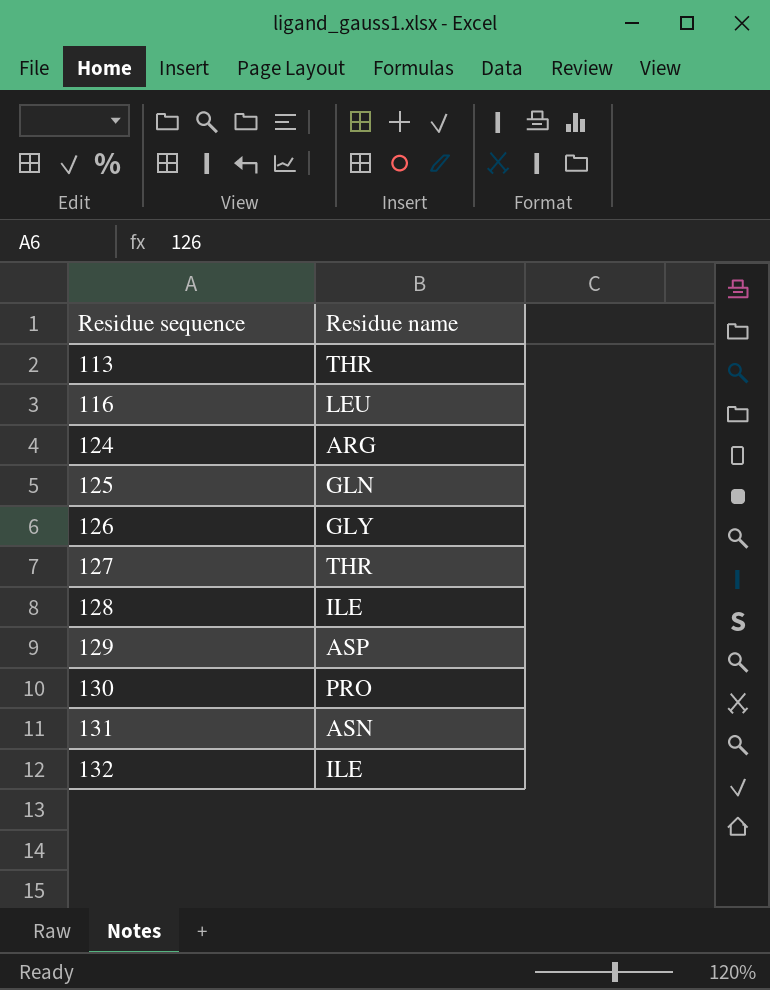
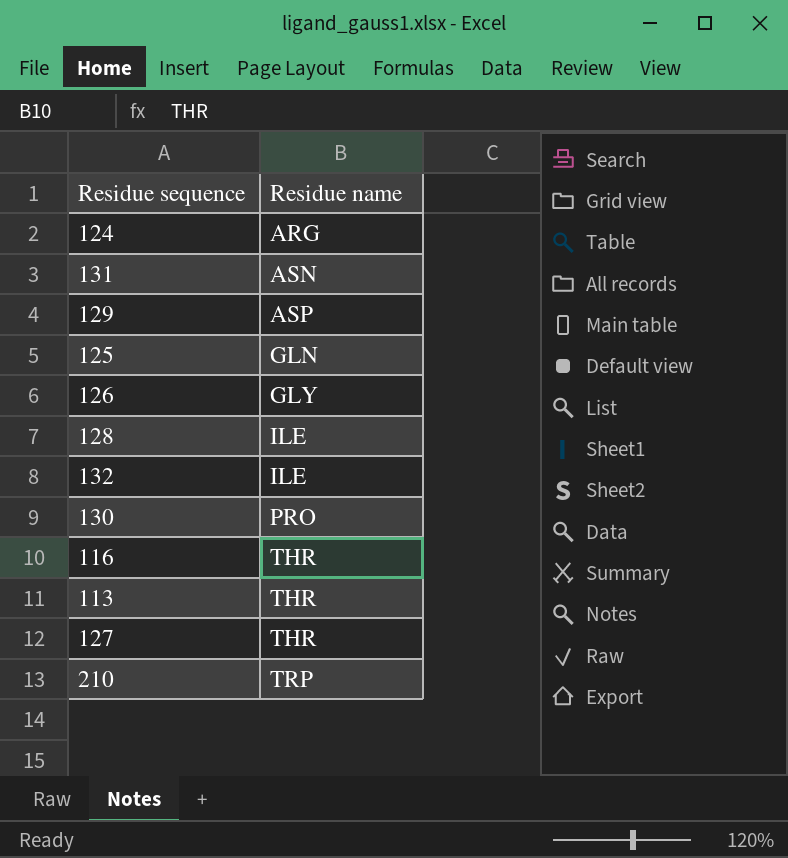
row order: Residue sequence ascending -> Residue name ascending
116 | Residue name: LEU -> THR
row 210: none -> TRP

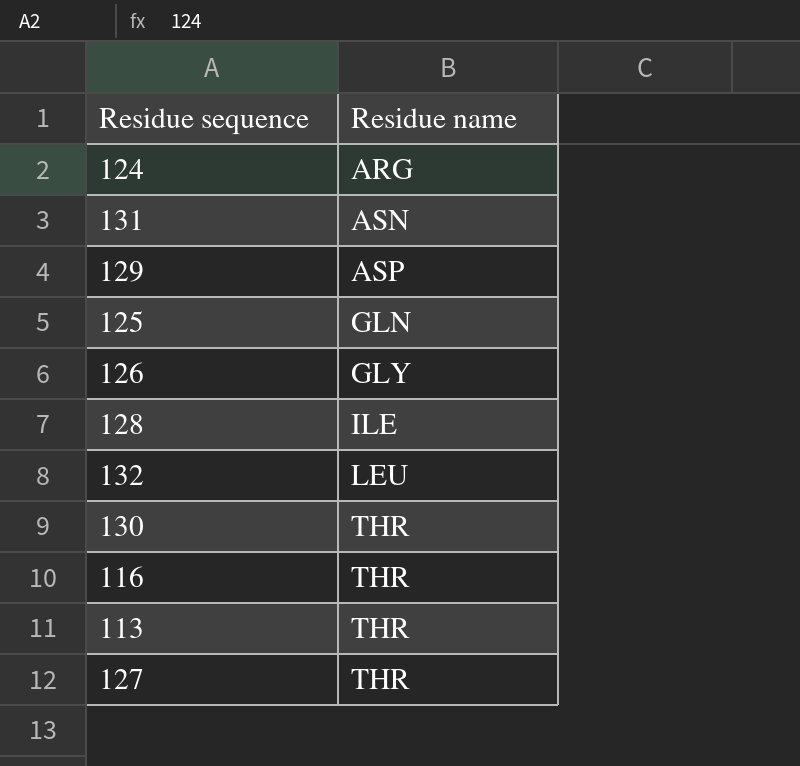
row 210: TRP -> none
132 | Residue name: ILE -> LEU
130 | Residue name: PRO -> THR

